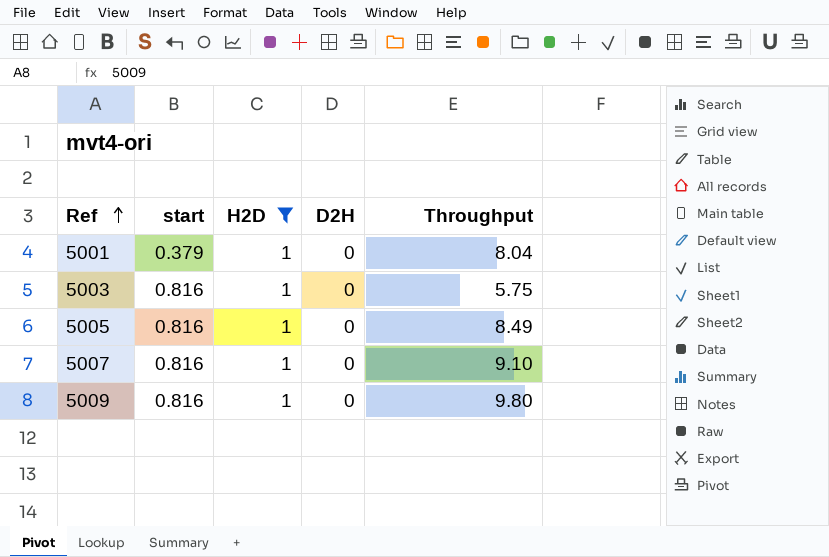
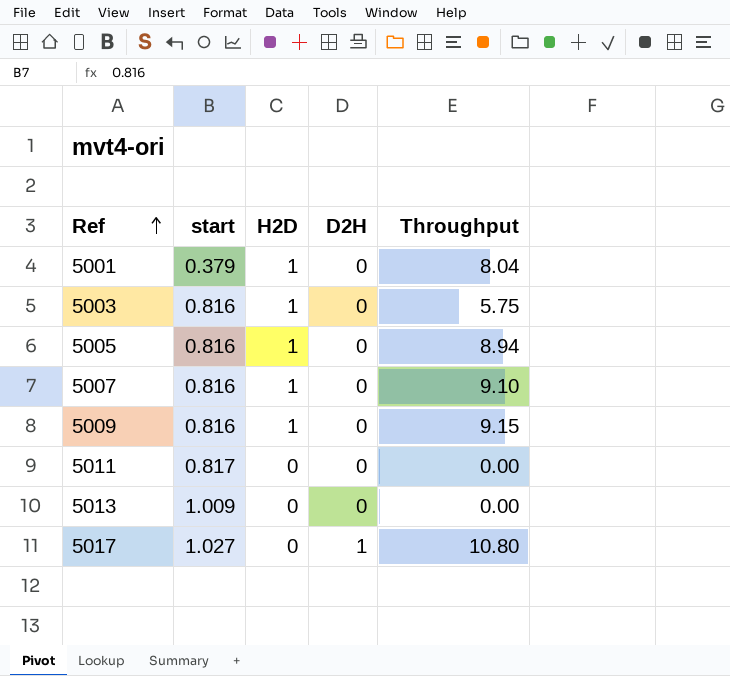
filter: H2D = 1 -> none
5005 | Throughput: 8.49 -> 8.94
5009 | Throughput: 9.80 -> 9.15

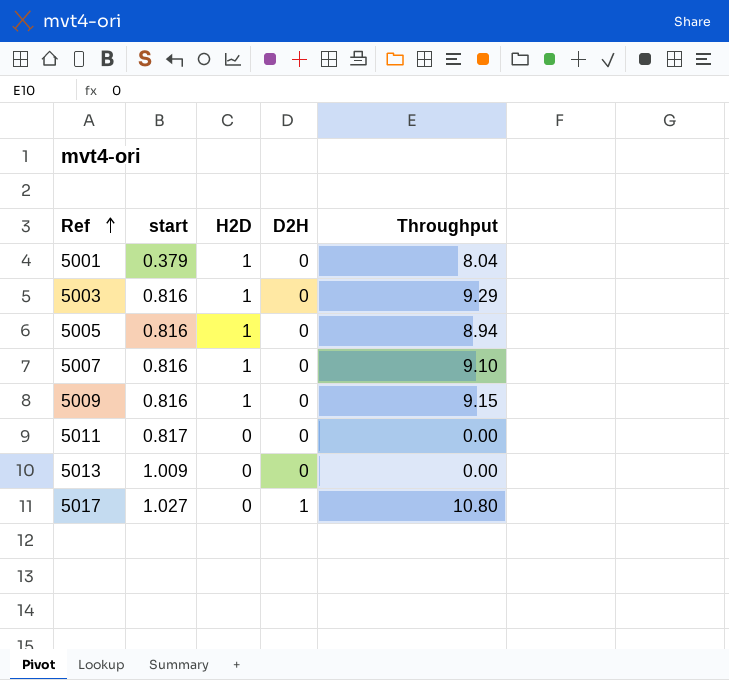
5003 | Throughput: 5.75 -> 9.29

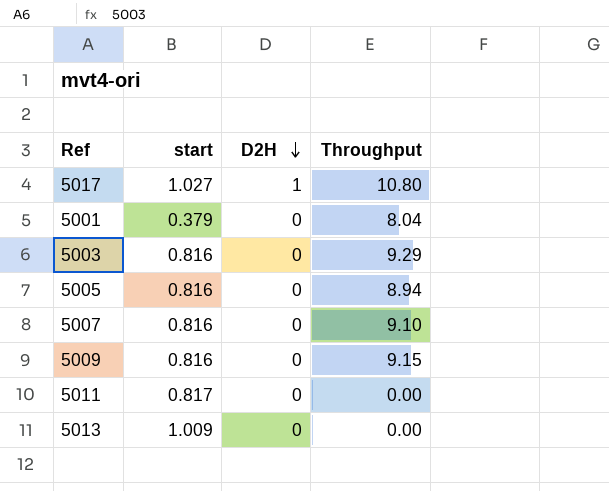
row order: Ref ascending -> D2H descending
column H2D | position: 3 -> none

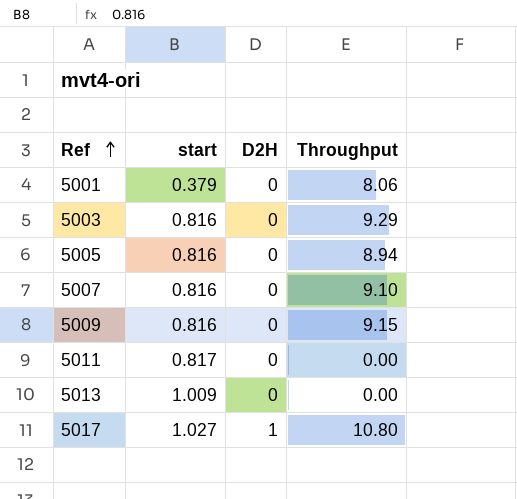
row order: D2H descending -> Ref ascending
5001 | Throughput: 8.04 -> 8.06

